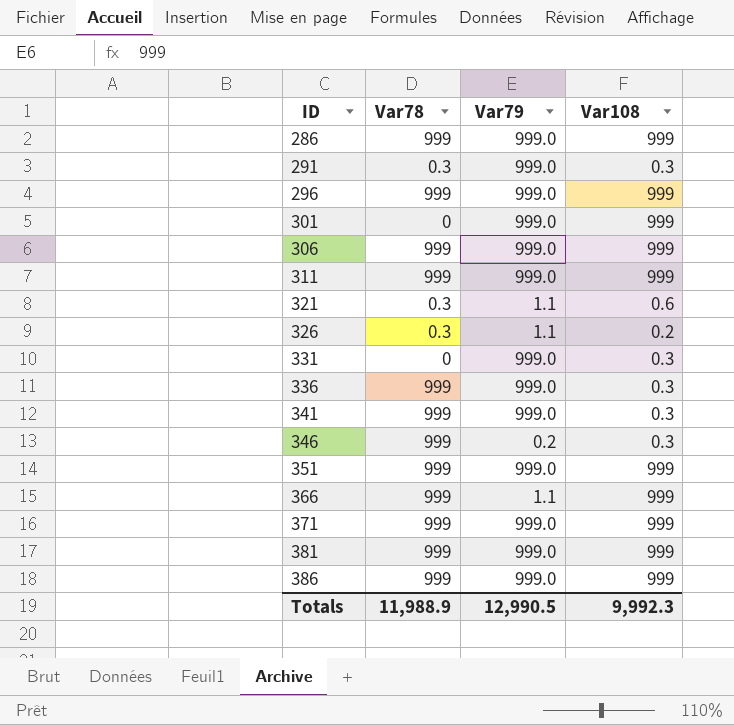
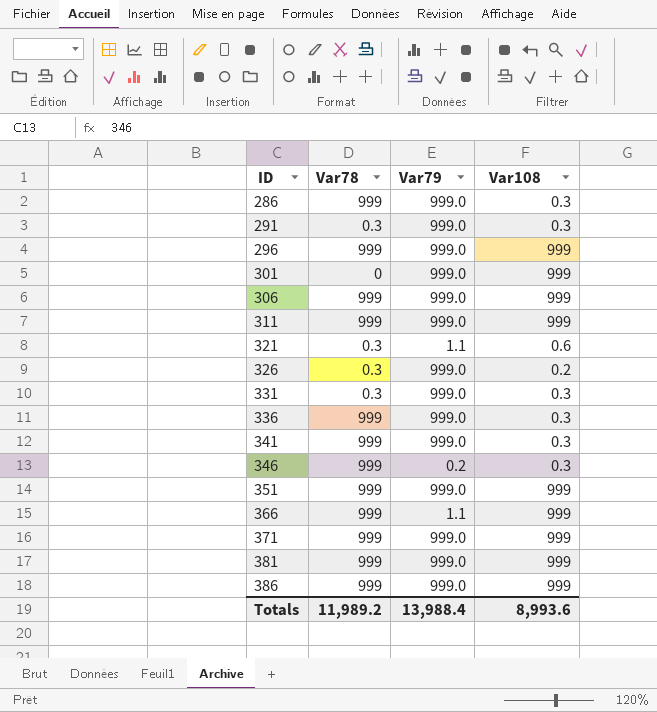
286 | Var108: 999 -> 0.3
326 | Var79: 1.1 -> 999.0
331 | Var78: 0 -> 0.3
Totals | Var78: 11,988.9 -> 11,989.2
Totals | Var79: 12,990.5 -> 13,988.4
Totals | Var108: 9,992.3 -> 8,993.6

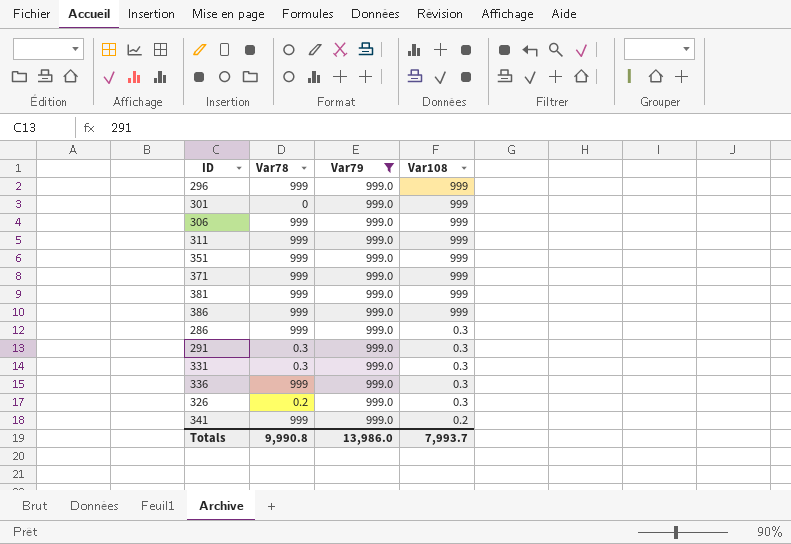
filter: none -> Var79 = 999.0
row order: ID ascending -> Var108 descending
326 | Var78: 0.3 -> 0.2
326 | Var108: 0.2 -> 0.3
341 | Var108: 0.3 -> 0.2
Totals | Var78: 11,989.2 -> 9,990.8
Totals | Var79: 13,988.4 -> 13,986.0
Totals | Var108: 8,993.6 -> 7,993.7

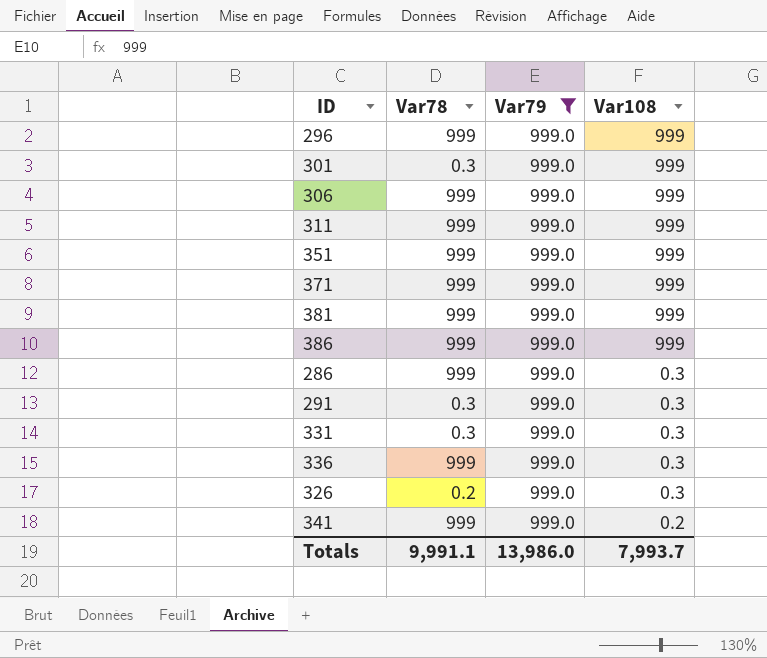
301 | Var78: 0 -> 0.3
Totals | Var78: 9,990.8 -> 9,991.1

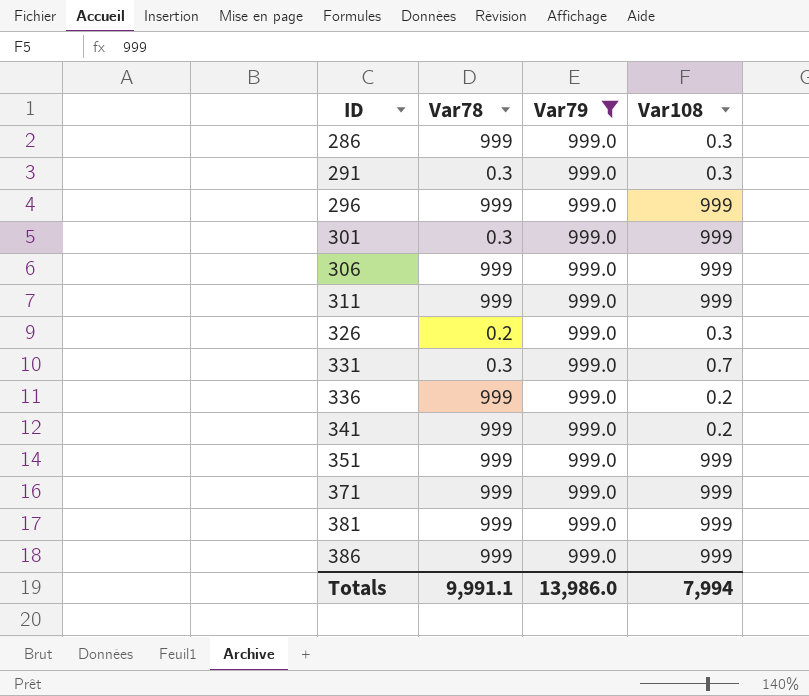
row order: Var108 descending -> ID ascending
331 | Var108: 0.3 -> 0.7
336 | Var108: 0.3 -> 0.2
Totals | Var108: 7,993.7 -> 7,994

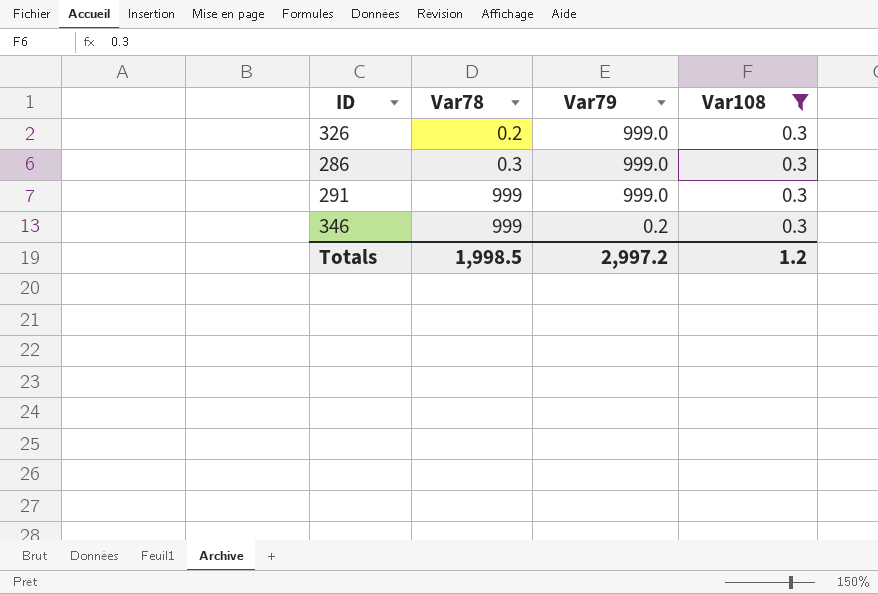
filter: Var79 = 999.0 -> Var108 = 0.3
row order: ID ascending -> Var78 ascending
286 | Var78: 999 -> 0.3
291 | Var78: 0.3 -> 999
Totals | Var78: 9,991.1 -> 1,998.5
Totals | Var79: 13,986.0 -> 2,997.2
Totals | Var108: 7,994 -> 1.2

